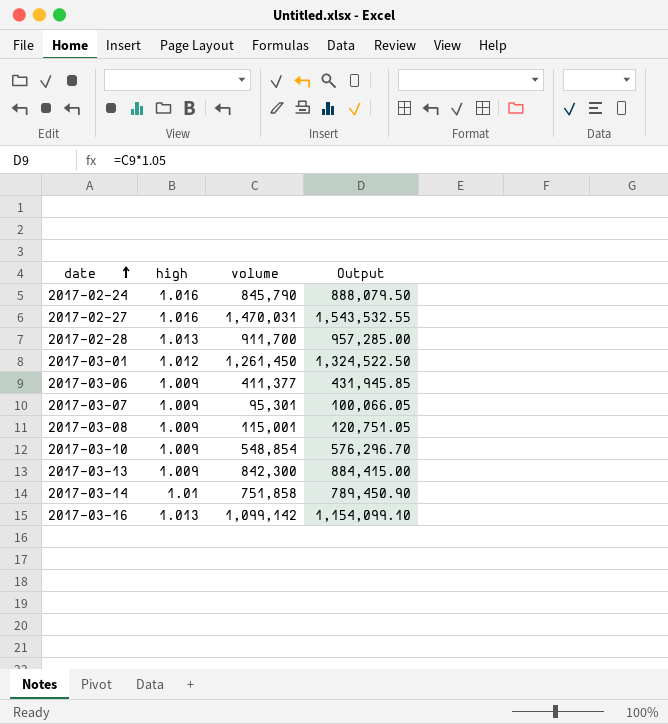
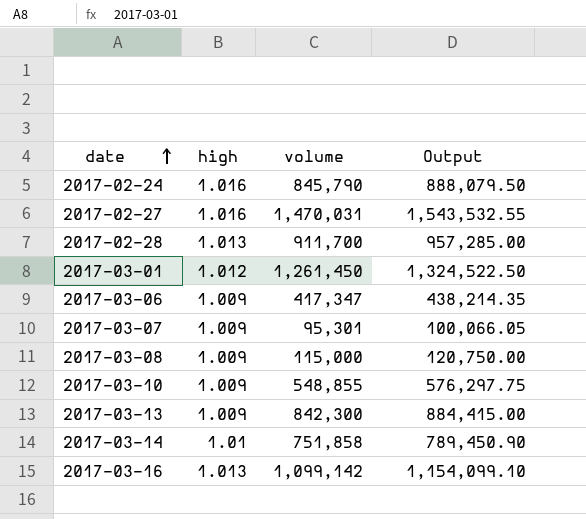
2017-03-06 | volume: 411,377 -> 417,347
2017-03-06 | Output: 431,945.85 -> 438,214.35
2017-03-08 | volume: 115,001 -> 115,000
2017-03-08 | Output: 120,751.05 -> 120,750.00
2017-03-10 | volume: 548,854 -> 548,855
2017-03-10 | Output: 576,296.70 -> 576,297.75

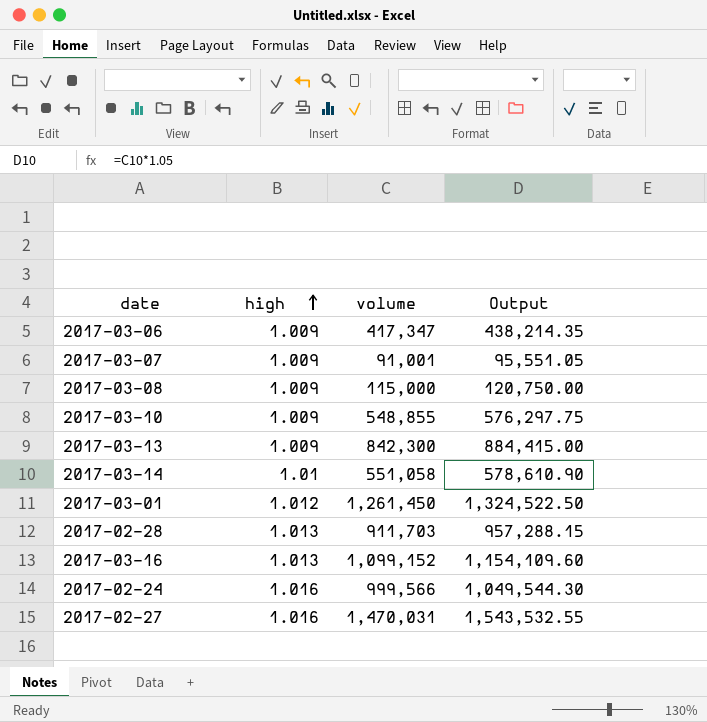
row order: date ascending -> high ascending
2017-03-07 | volume: 95,301 -> 91,001
2017-03-07 | Output: 100,066.05 -> 95,551.05
2017-03-14 | volume: 751,858 -> 551,058
2017-03-14 | Output: 789,450.90 -> 578,610.90
2017-02-28 | volume: 911,700 -> 911,703
2017-02-28 | Output: 957,285.00 -> 957,288.15
2017-03-16 | volume: 1,099,142 -> 1,099,152
2017-03-16 | Output: 1,154,099.10 -> 1,154,109.60
2017-02-24 | volume: 845,790 -> 999,566
2017-02-24 | Output: 888,079.50 -> 1,049,544.30

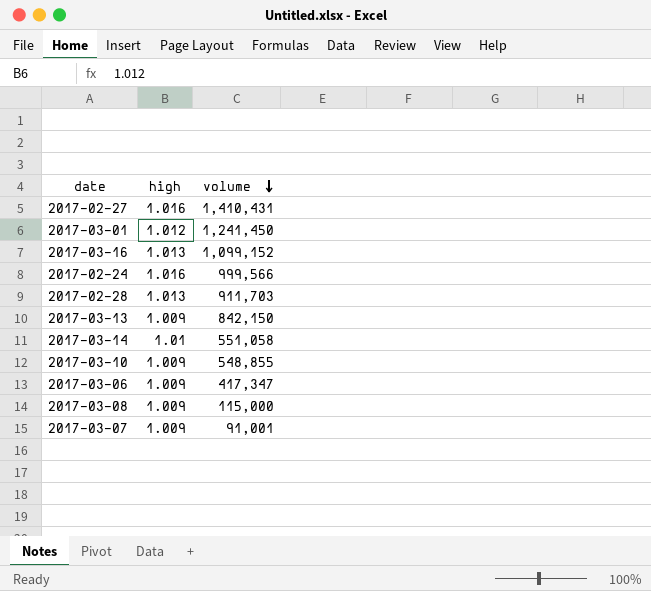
row order: high ascending -> volume descending
column Output | formula: [volume] * 1.05 -> none
2017-02-27 | volume: 1,470,031 -> 1,410,431
2017-03-01 | volume: 1,261,450 -> 1,241,450
2017-03-13 | volume: 842,300 -> 842,150

